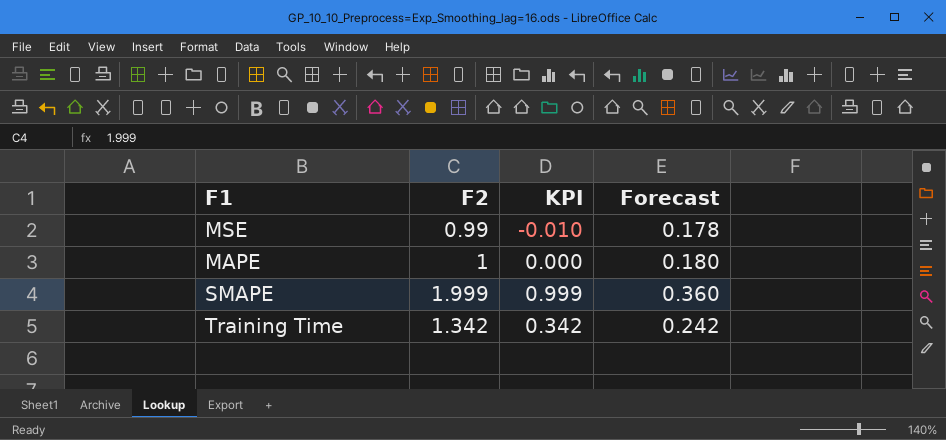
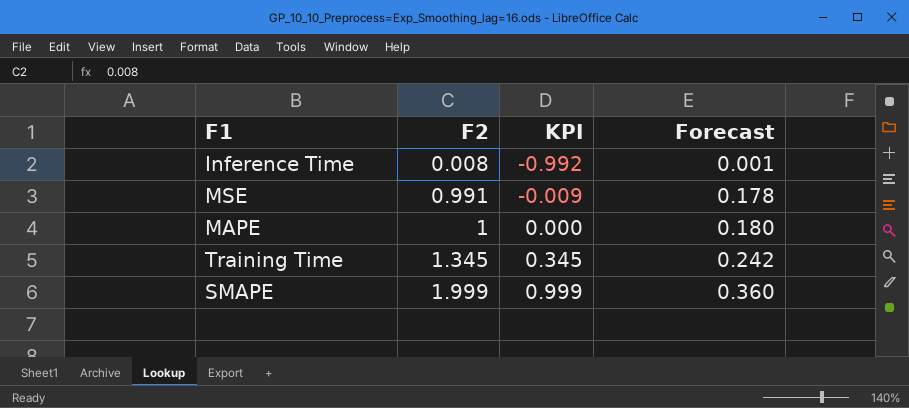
row order: none -> F2 ascending
row Inference Time: none -> 0.008 | -0.992 | 0.001
MSE | F2: 0.99 -> 0.991
MSE | KPI: -0.010 -> -0.009
Training Time | F2: 1.342 -> 1.345
Training Time | KPI: 0.342 -> 0.345

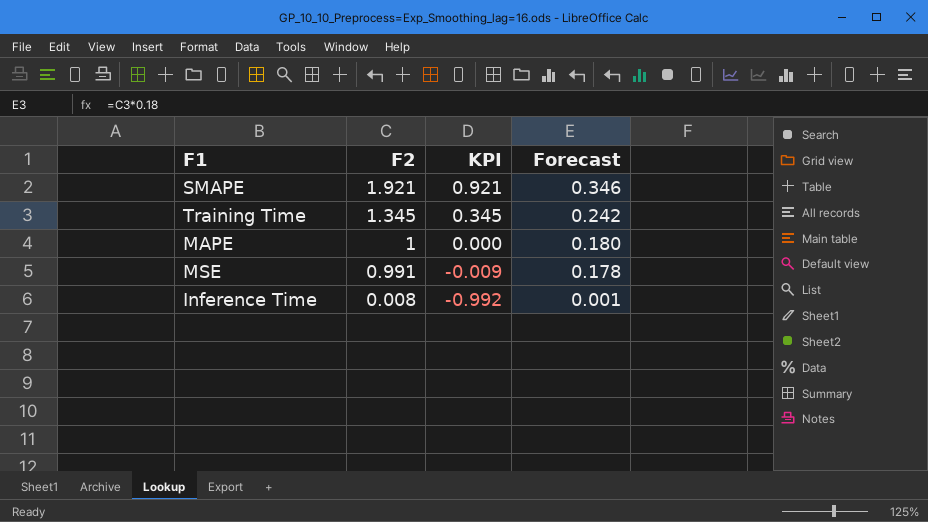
row order: F2 ascending -> F2 descending
SMAPE | F2: 1.999 -> 1.921
SMAPE | KPI: 0.999 -> 0.921
SMAPE | Forecast: 0.360 -> 0.346

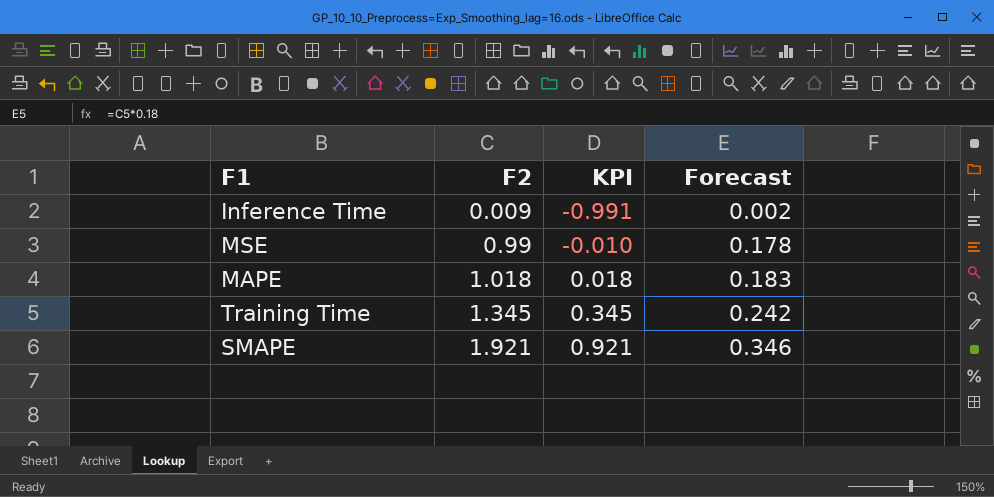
row order: F2 descending -> F2 ascending
Inference Time | F2: 0.008 -> 0.009
Inference Time | KPI: -0.992 -> -0.991
Inference Time | Forecast: 0.001 -> 0.002
MSE | F2: 0.991 -> 0.99
MSE | KPI: -0.009 -> -0.010
MAPE | F2: 1 -> 1.018
MAPE | KPI: 0.000 -> 0.018
MAPE | Forecast: 0.180 -> 0.183

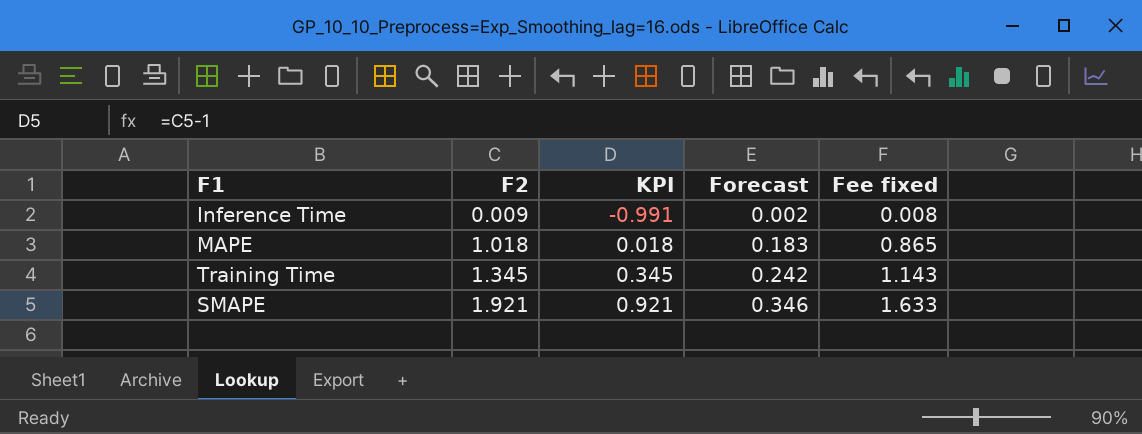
column Fee fixed | formula: none -> [F2] * 0.85
row MSE: 0.99 | -0.010 | 0.178 -> none

